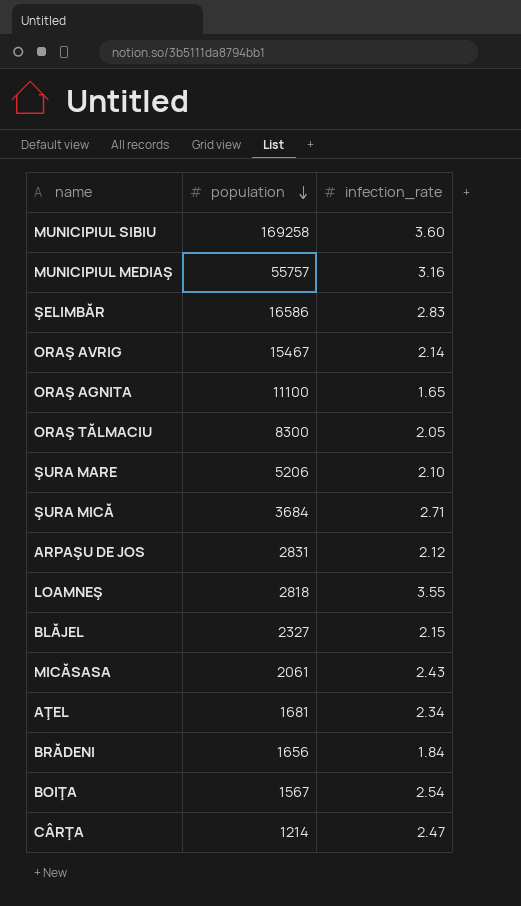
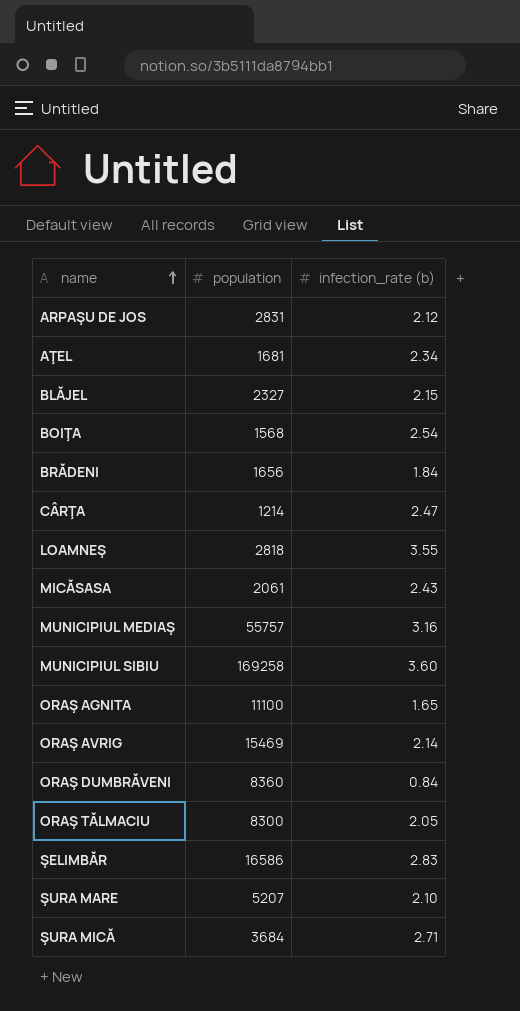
row order: population descending -> name ascending
column name: infection_rate -> infection_rate (b)
BOIŢA | population: 1567 -> 1568
ORAŞ AVRIG | population: 15467 -> 15469
row ORAŞ DUMBRĂVENI: none -> 8360 | 0.84
ŞURA MARE | population: 5206 -> 5207

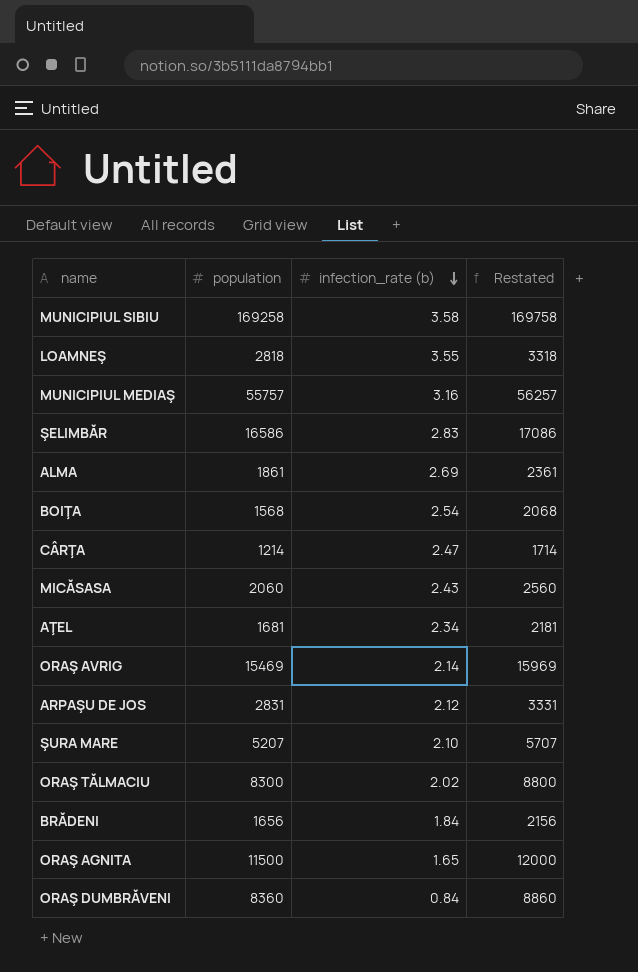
row order: name ascending -> infection_rate (b) descending
column Restated | formula: none -> [population] + 500
row BLĂJEL: 2327 | 2.15 -> none
row ŞURA MICĂ: 3684 | 2.71 -> none
MUNICIPIUL SIBIU | infection_rate (b): 3.60 -> 3.58
row ALMA: none -> 1861 | 2.69 | 2361
MICĂSASA | population: 2061 -> 2060
ORAŞ TĂLMACIU | infection_rate (b): 2.05 -> 2.02
ORAŞ AGNITA | population: 11100 -> 11500

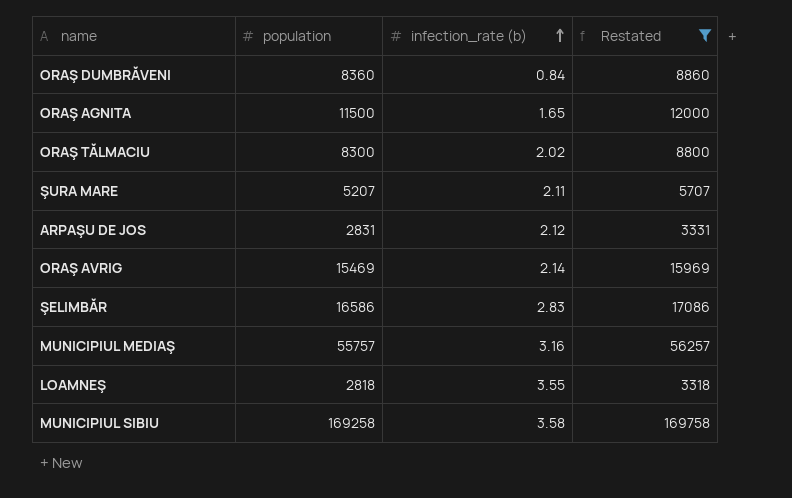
filter: none -> Restated >= 3318
row order: infection_rate (b) descending -> infection_rate (b) ascending
ŞURA MARE | infection_rate (b): 2.10 -> 2.11

